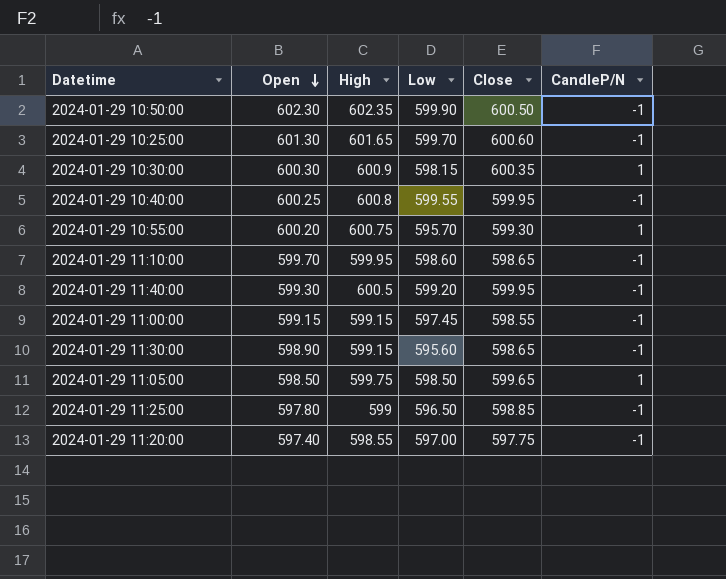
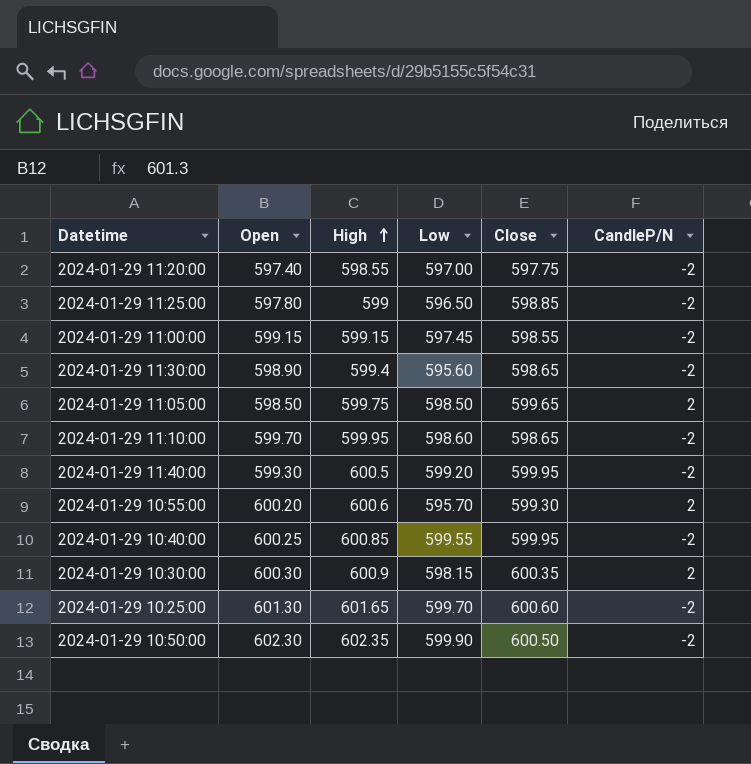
row order: Open descending -> High ascending
2024-01-29 11:20:00 | CandleP/N: -1 -> -2
2024-01-29 11:25:00 | CandleP/N: -1 -> -2
2024-01-29 11:00:00 | CandleP/N: -1 -> -2
2024-01-29 11:30:00 | High: 599.15 -> 599.4
2024-01-29 11:30:00 | CandleP/N: -1 -> -2
2024-01-29 11:05:00 | CandleP/N: 1 -> 2
2024-01-29 11:10:00 | CandleP/N: -1 -> -2
2024-01-29 11:40:00 | CandleP/N: -1 -> -2
2024-01-29 10:55:00 | High: 600.75 -> 600.6
2024-01-29 10:55:00 | CandleP/N: 1 -> 2
2024-01-29 10:40:00 | High: 600.8 -> 600.85
2024-01-29 10:40:00 | CandleP/N: -1 -> -2
2024-01-29 10:30:00 | CandleP/N: 1 -> 2
2024-01-29 10:25:00 | CandleP/N: -1 -> -2
2024-01-29 10:50:00 | CandleP/N: -1 -> -2

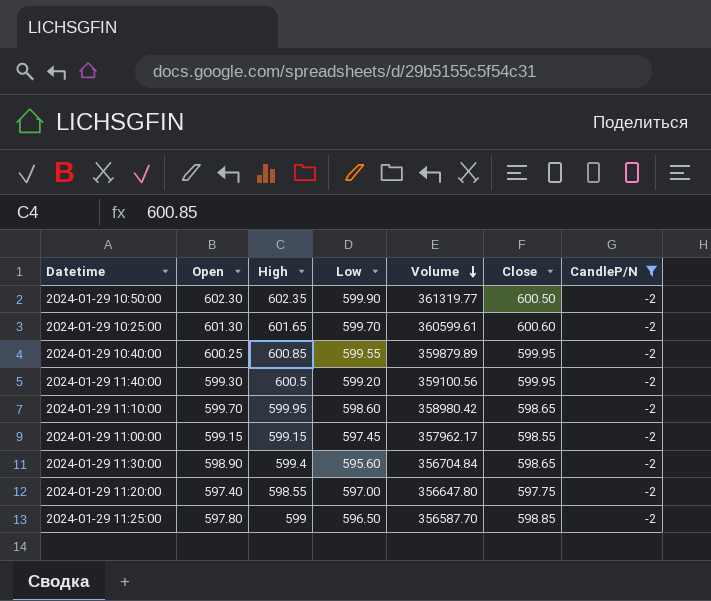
filter: none -> CandleP/N = -2
row order: High ascending -> Volume descending
column Volume | formula: none -> [Open] * [Low]

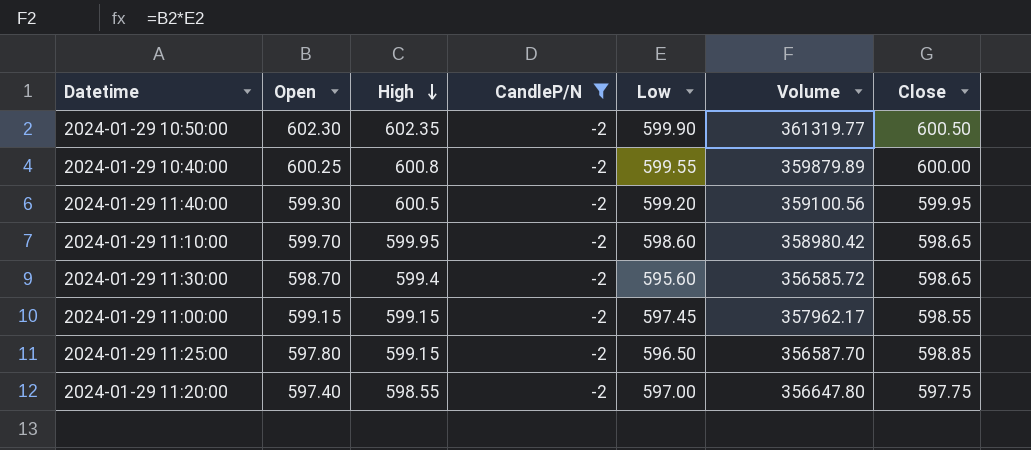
row order: Volume descending -> High descending
column CandleP/N | position: 7 -> 4
row 2024-01-29 10:25:00: 601.30 | 601.65 | 599.70 | 360599.61 | 600.60 | -2 -> none
2024-01-29 10:40:00 | High: 600.85 -> 600.8
2024-01-29 10:40:00 | Close: 599.95 -> 600.00
2024-01-29 11:30:00 | Open: 598.90 -> 598.70
2024-01-29 11:30:00 | Volume: 356704.84 -> 356585.72
2024-01-29 11:25:00 | High: 599 -> 599.15

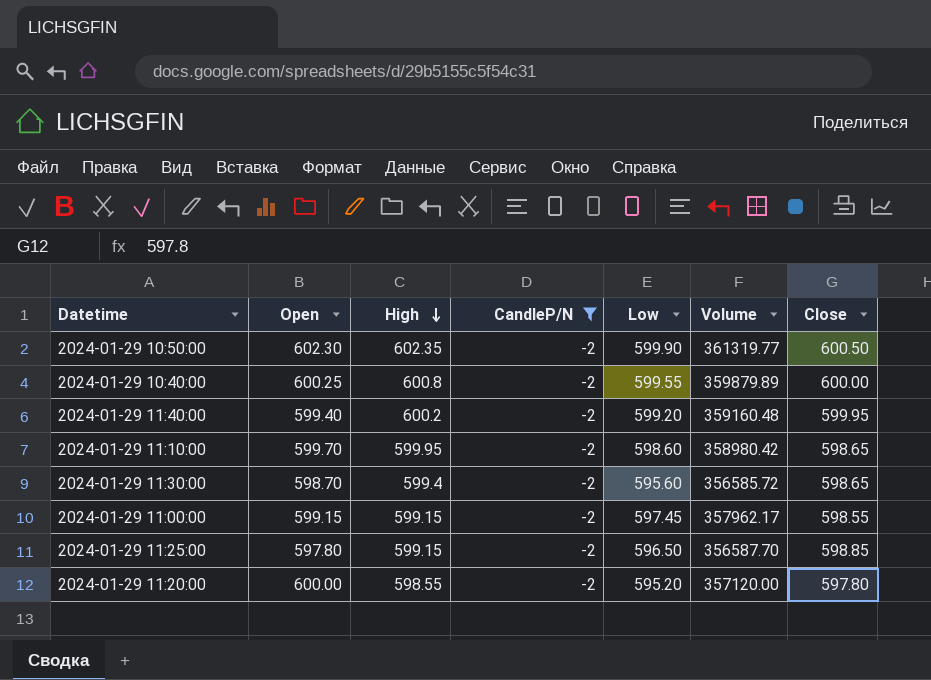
2024-01-29 11:40:00 | Open: 599.30 -> 599.40
2024-01-29 11:40:00 | High: 600.5 -> 600.2
2024-01-29 11:40:00 | Volume: 359100.56 -> 359160.48
2024-01-29 11:20:00 | Open: 597.40 -> 600.00
2024-01-29 11:20:00 | Low: 597.00 -> 595.20
2024-01-29 11:20:00 | Volume: 356647.80 -> 357120.00
2024-01-29 11:20:00 | Close: 597.75 -> 597.80

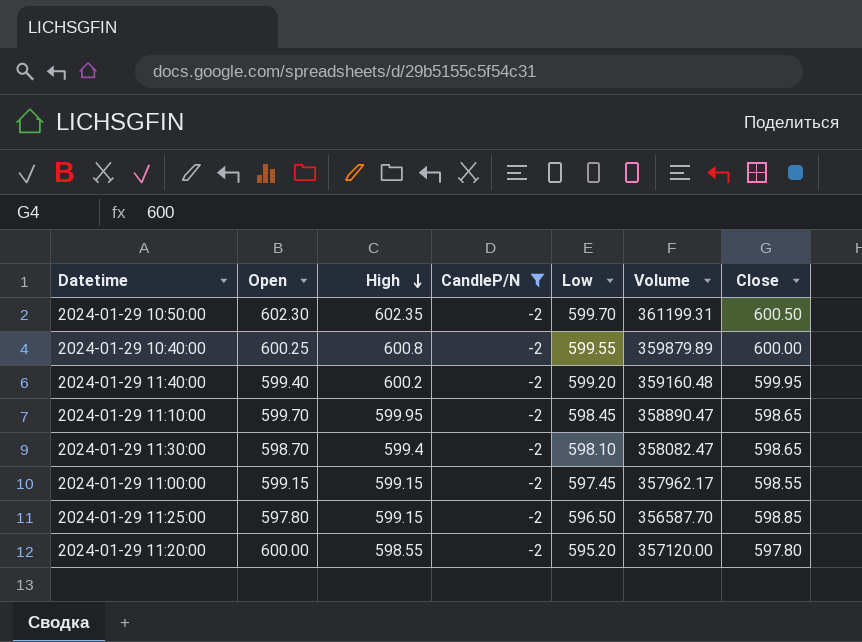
2024-01-29 10:50:00 | Low: 599.90 -> 599.70
2024-01-29 10:50:00 | Volume: 361319.77 -> 361199.31
2024-01-29 11:10:00 | Low: 598.60 -> 598.45
2024-01-29 11:10:00 | Volume: 358980.42 -> 358890.47
2024-01-29 11:30:00 | Low: 595.60 -> 598.10
2024-01-29 11:30:00 | Volume: 356585.72 -> 358082.47

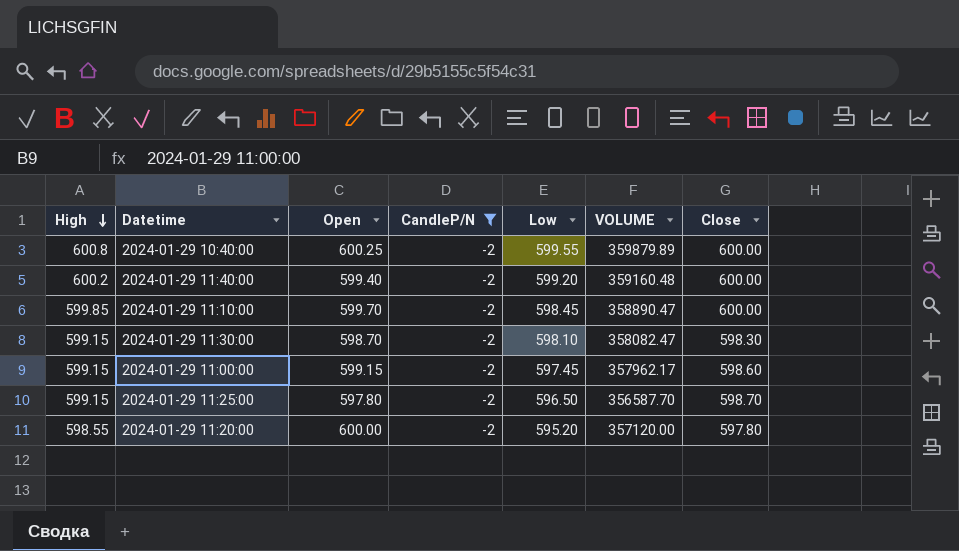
column High | position: 3 -> 1
column name: Volume -> VOLUME
row 2024-01-29 10:50:00: 602.30 | 602.35 | -2 | 599.70 | 361199.31 | 600.50 -> none
2024-01-29 11:40:00 | Close: 599.95 -> 600.00
2024-01-29 11:10:00 | High: 599.95 -> 599.85
2024-01-29 11:10:00 | Close: 598.65 -> 600.00
2024-01-29 11:30:00 | High: 599.4 -> 599.15
2024-01-29 11:30:00 | Close: 598.65 -> 598.30
2024-01-29 11:00:00 | Close: 598.55 -> 598.60
2024-01-29 11:25:00 | Close: 598.85 -> 598.70

